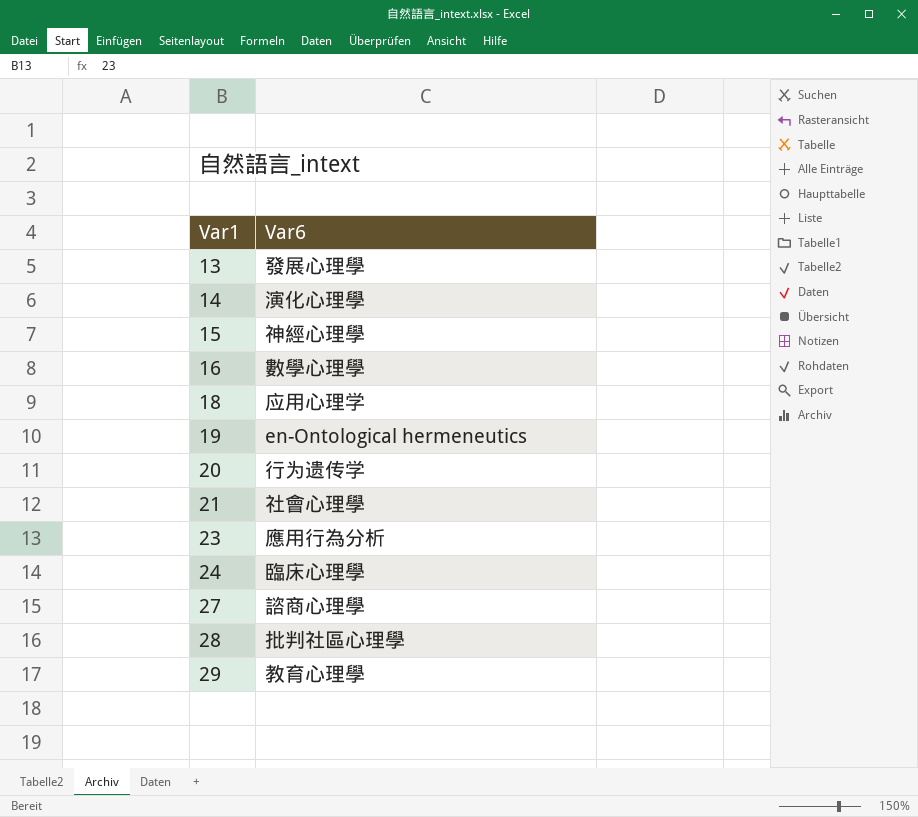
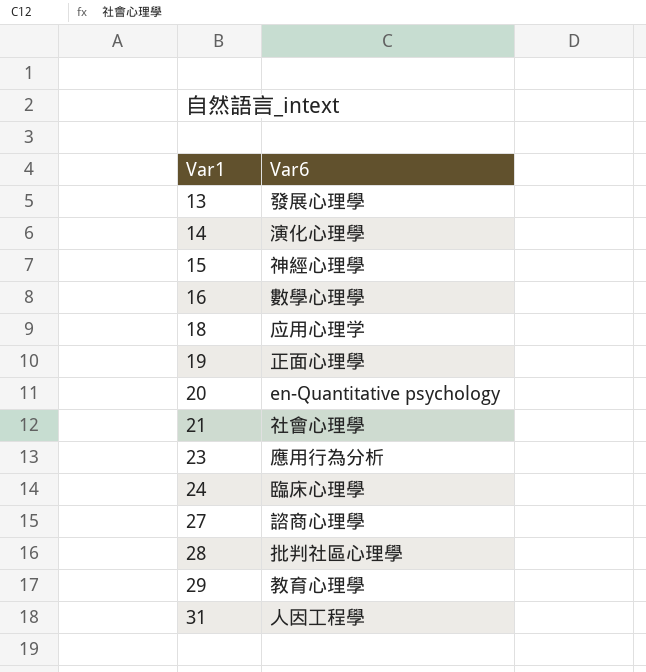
19 | Var6: en-Ontological hermeneutics -> 正面心理學
20 | Var6: 行为遗传学 -> en-Quantitative psychology
row 31: none -> 人因工程學

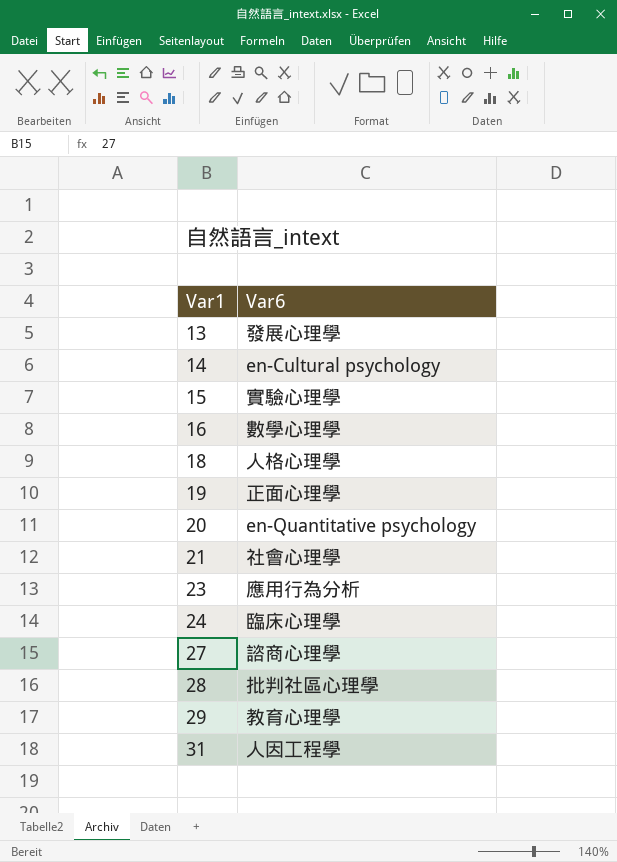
14 | Var6: 演化心理學 -> en-Cultural psychology
15 | Var6: 神經心理學 -> 實驗心理學
18 | Var6: 应用心理学 -> 人格心理學

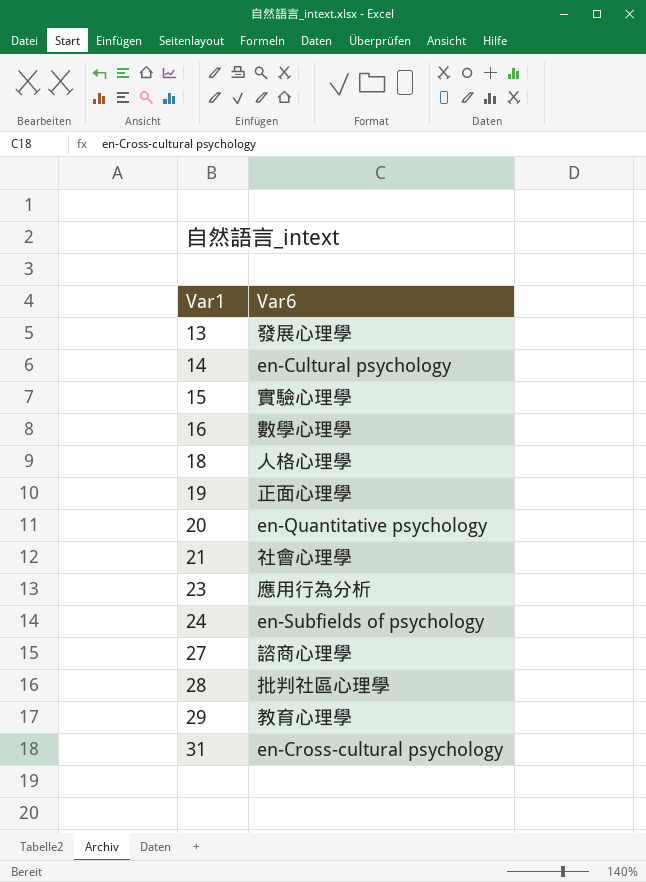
24 | Var6: 臨床心理學 -> en-Subfields of psychology
31 | Var6: 人因工程學 -> en-Cross-cultural psychology

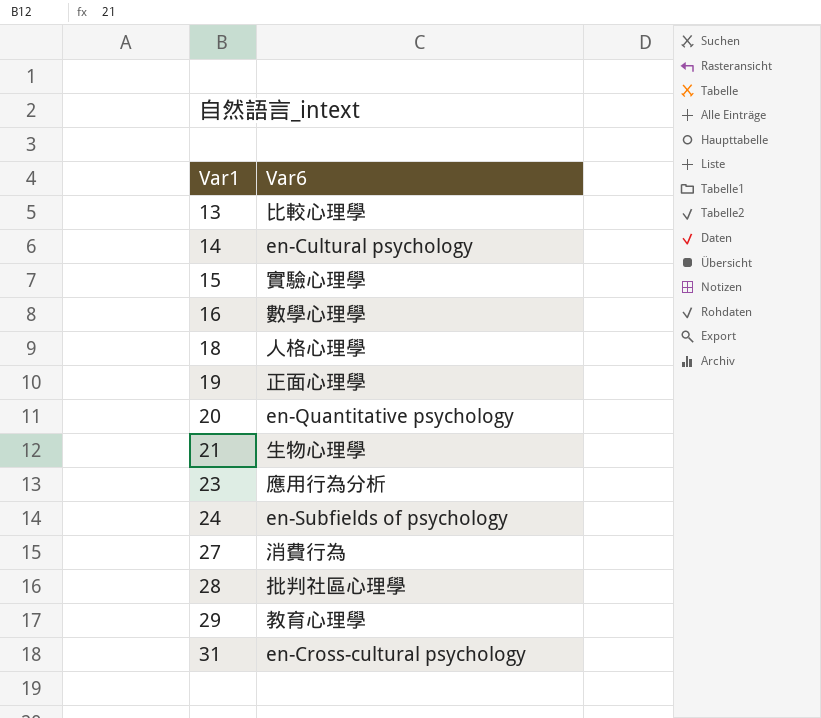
13 | Var6: 發展心理學 -> 比較心理學
21 | Var6: 社會心理學 -> 生物心理學
27 | Var6: 諮商心理學 -> 消費行為

